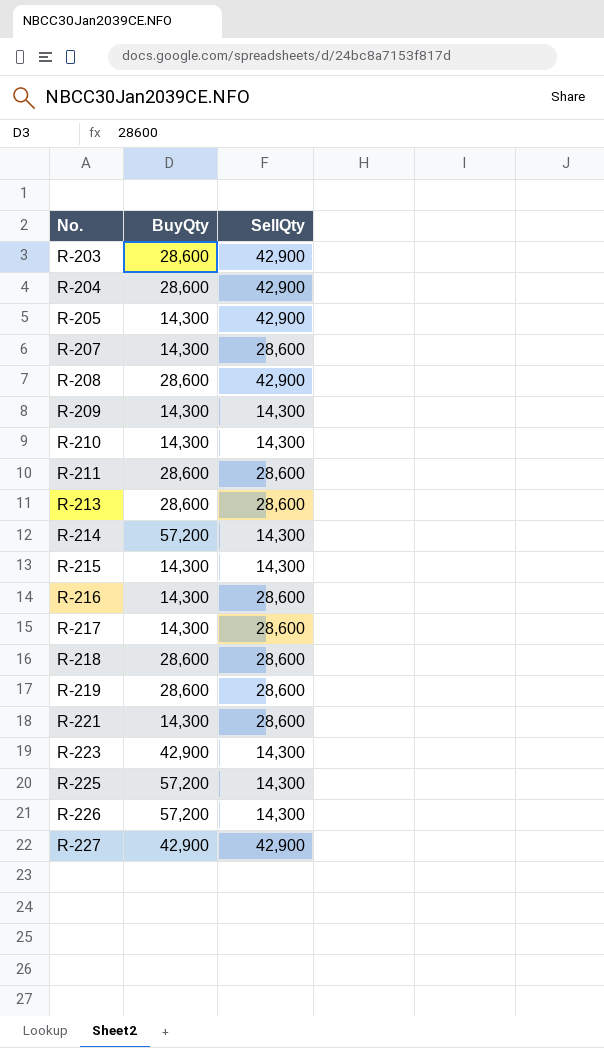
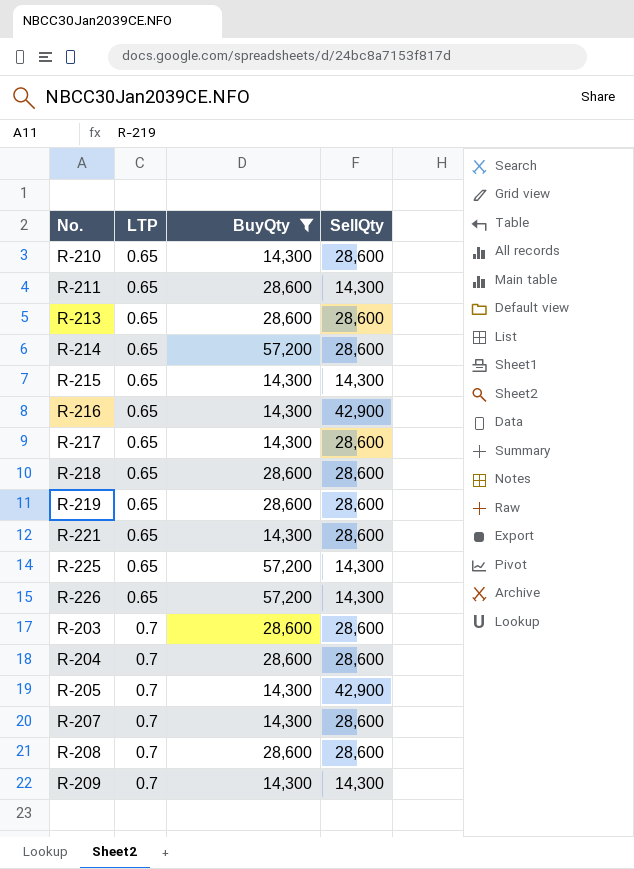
filter: none -> BuyQty != 42,900
row order: No. ascending -> LTP ascending
column LTP | position: none -> 2
R-210 | SellQty: 14,300 -> 28,600
R-211 | SellQty: 28,600 -> 14,300
R-214 | SellQty: 14,300 -> 28,600
R-216 | SellQty: 28,600 -> 42,900
R-203 | SellQty: 42,900 -> 28,600
R-204 | SellQty: 42,900 -> 28,600
R-208 | SellQty: 42,900 -> 28,600

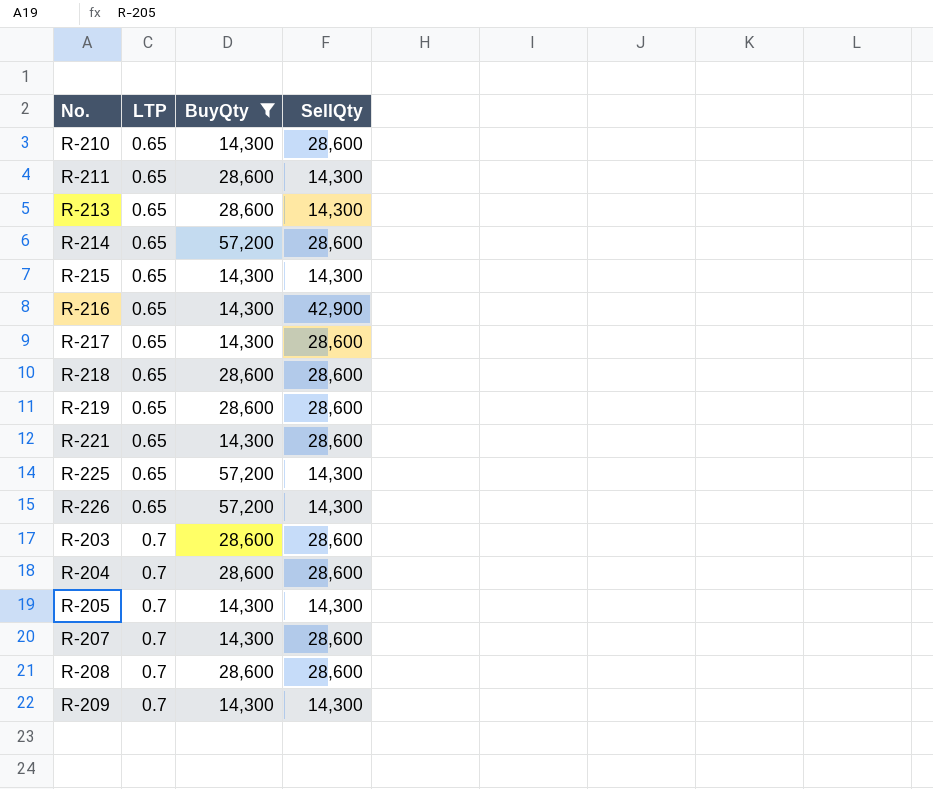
R-213 | SellQty: 28,600 -> 14,300
R-205 | SellQty: 42,900 -> 14,300

